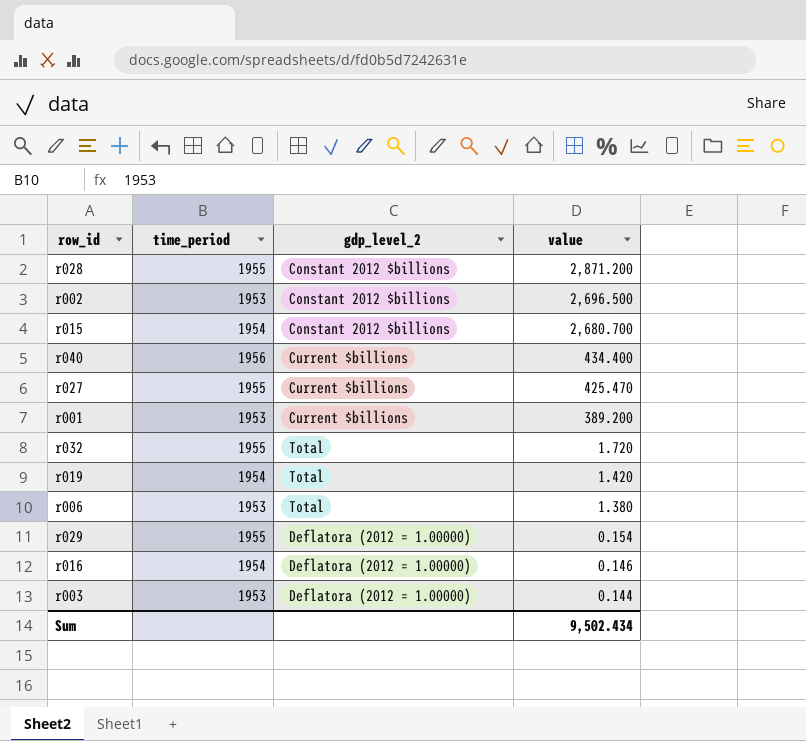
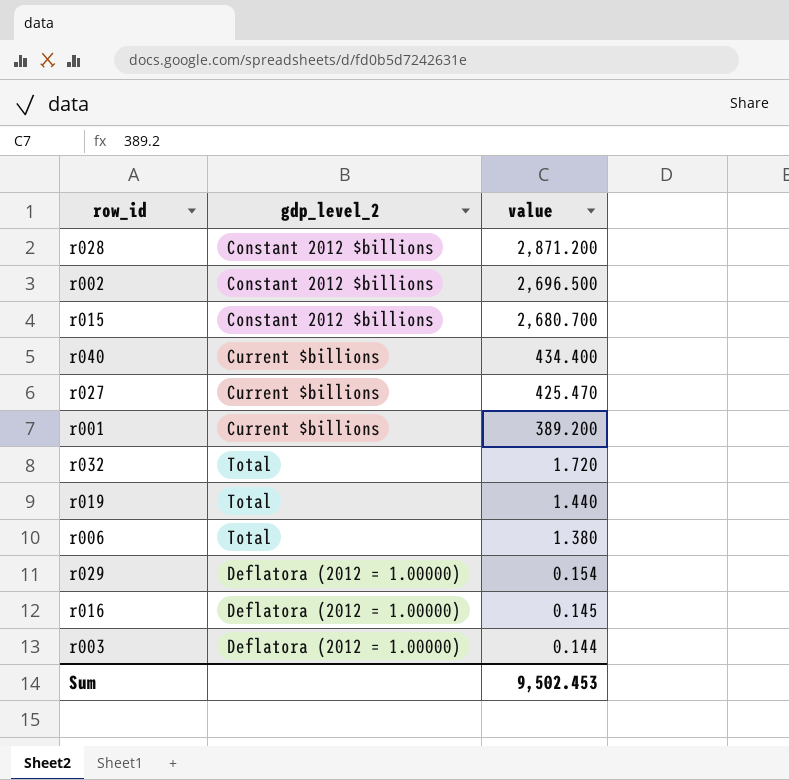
column time_period | position: 2 -> none
r019 | value: 1.420 -> 1.440
r016 | value: 0.146 -> 0.145
Sum | value: 9,502.434 -> 9,502.453

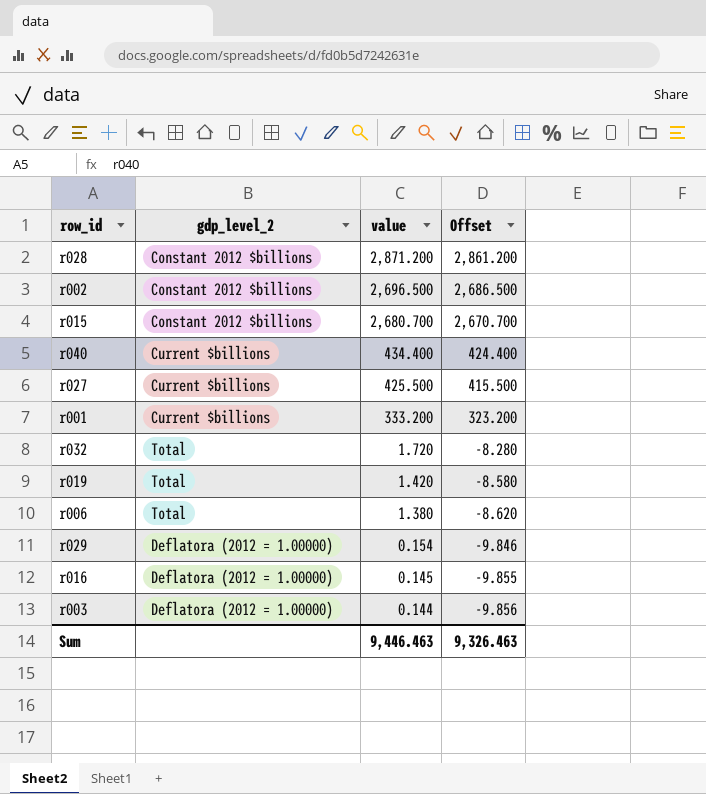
column Offset | formula: none -> [value] - 10
r027 | value: 425.470 -> 425.500
r001 | value: 389.200 -> 333.200
r019 | value: 1.440 -> 1.420
Sum | value: 9,502.453 -> 9,446.463

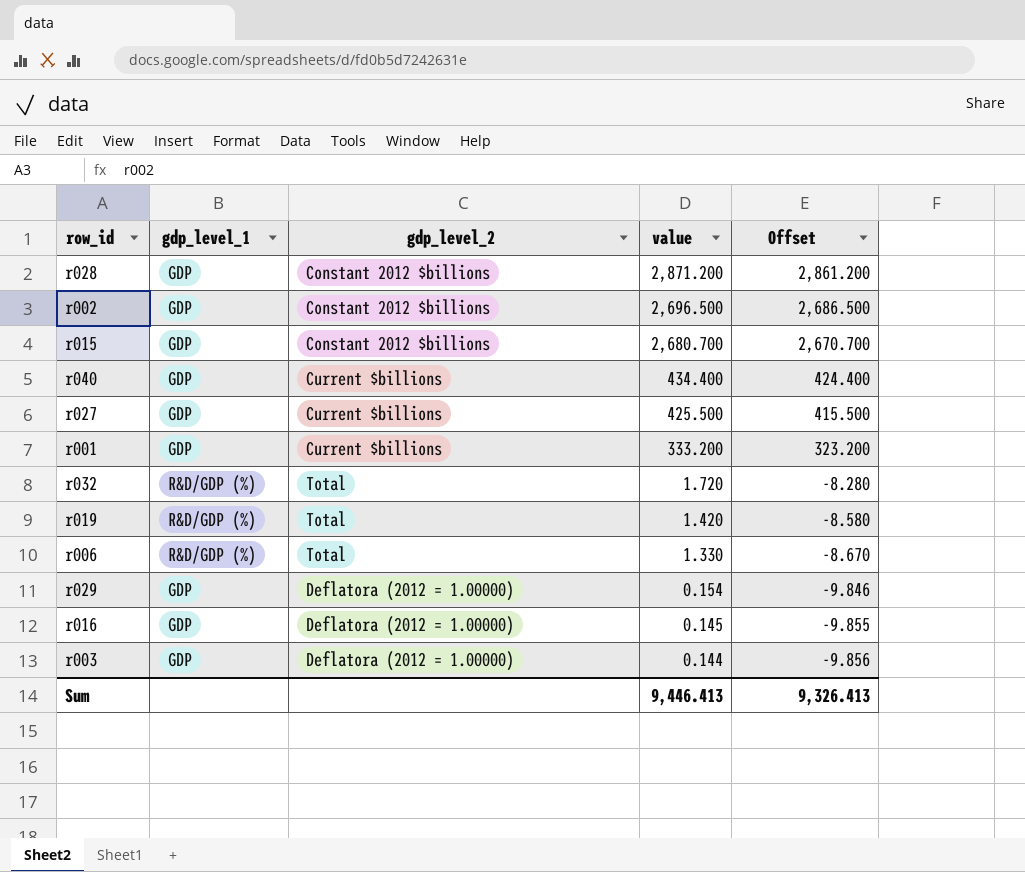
column gdp_level_1 | position: none -> 2
r006 | value: 1.380 -> 1.330
r006 | Offset: -8.620 -> -8.670
Sum | value: 9,446.463 -> 9,446.413
Sum | Offset: 9,326.463 -> 9,326.413

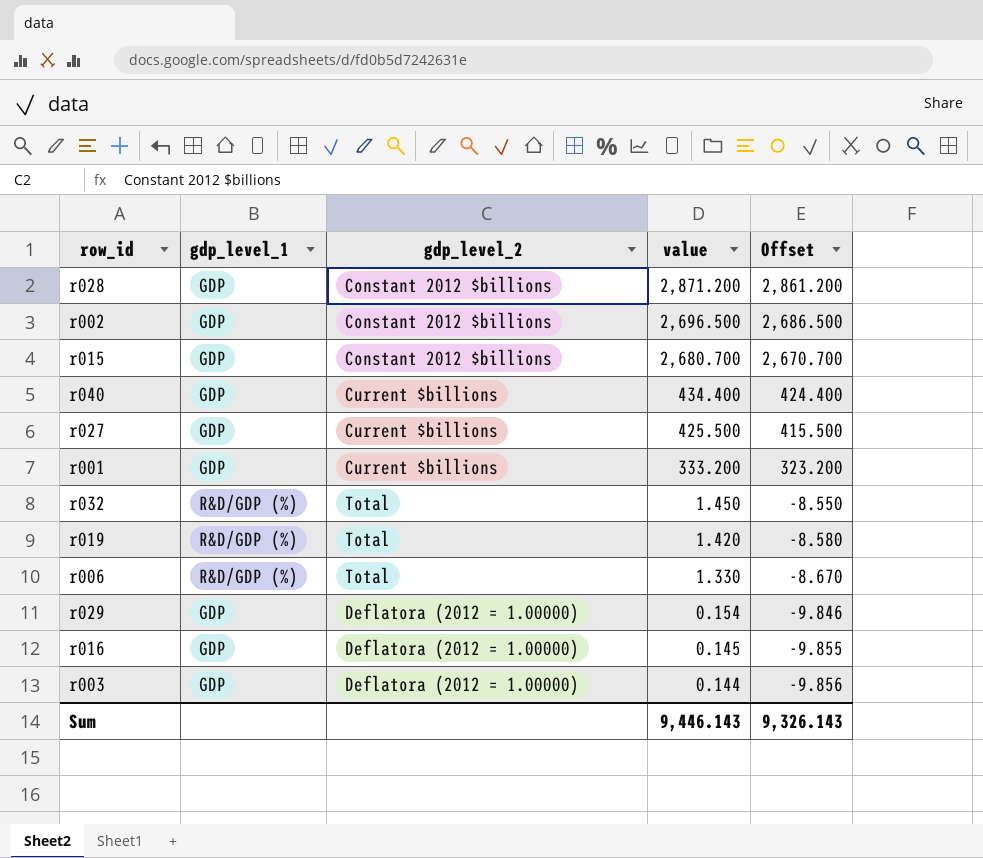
r032 | value: 1.720 -> 1.450
r032 | Offset: -8.280 -> -8.550
Sum | value: 9,446.413 -> 9,446.143
Sum | Offset: 9,326.413 -> 9,326.143

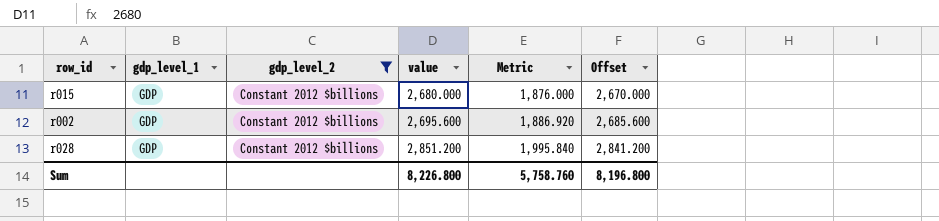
filter: none -> gdp_level_2 = Constant 2012 $billions
row order: value descending -> value ascending
column Metric | formula: none -> [value] * 0.7
r015 | value: 2,680.700 -> 2,680.000
r015 | Offset: 2,670.700 -> 2,670.000
r002 | value: 2,696.500 -> 2,695.600
r002 | Offset: 2,686.500 -> 2,685.600
r028 | value: 2,871.200 -> 2,851.200
r028 | Offset: 2,861.200 -> 2,841.200
Sum | value: 9,446.143 -> 8,226.800
Sum | Offset: 9,326.143 -> 8,196.800

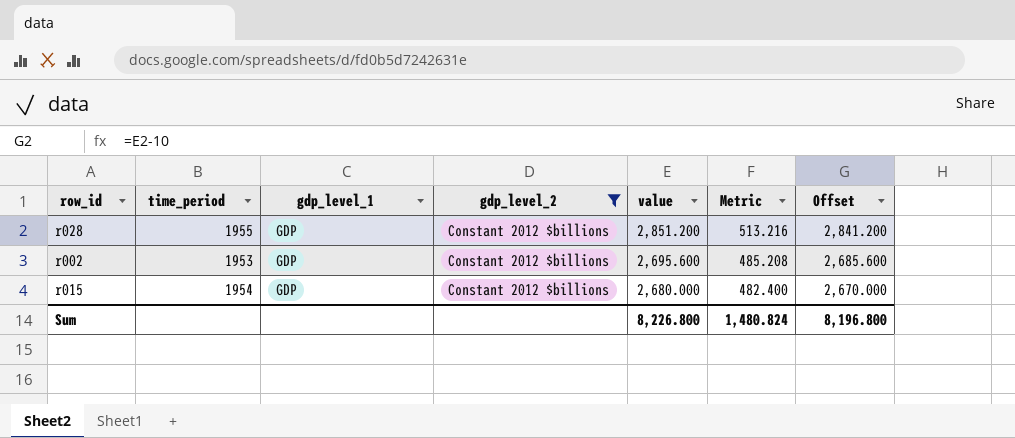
row order: value ascending -> value descending
column time_period | position: none -> 2
column Metric | formula: [value] * 0.7 -> [value] * 0.18
Sum | Metric: 5,758.760 -> 1,480.824

